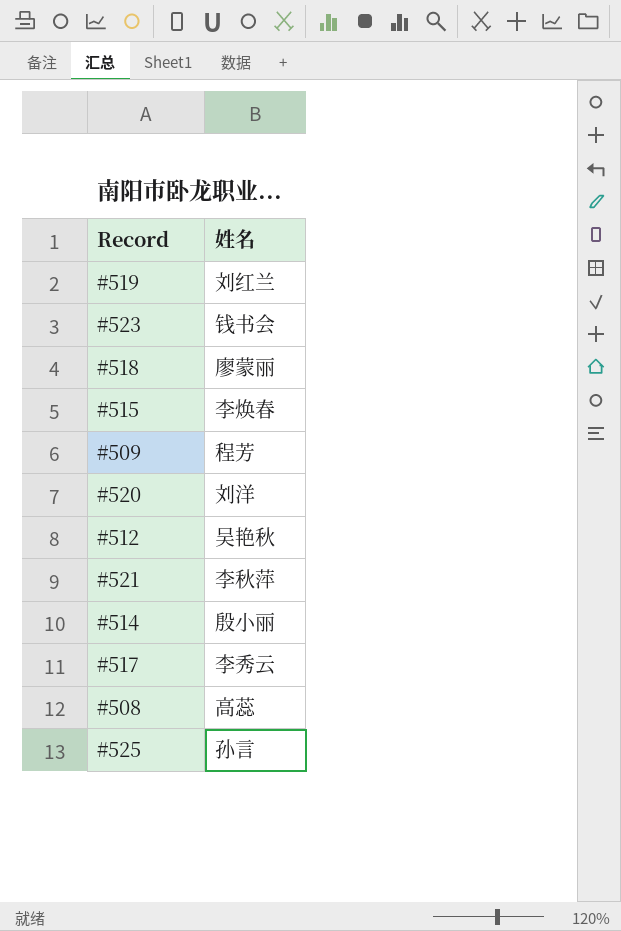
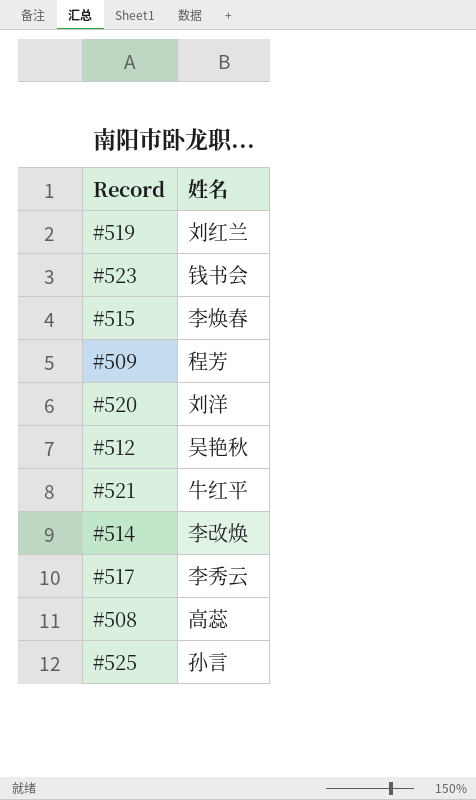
row #518: 廖蒙丽 -> none
#521 | 姓名: 李秋萍 -> 牛红平
#514 | 姓名: 殷小丽 -> 李改焕

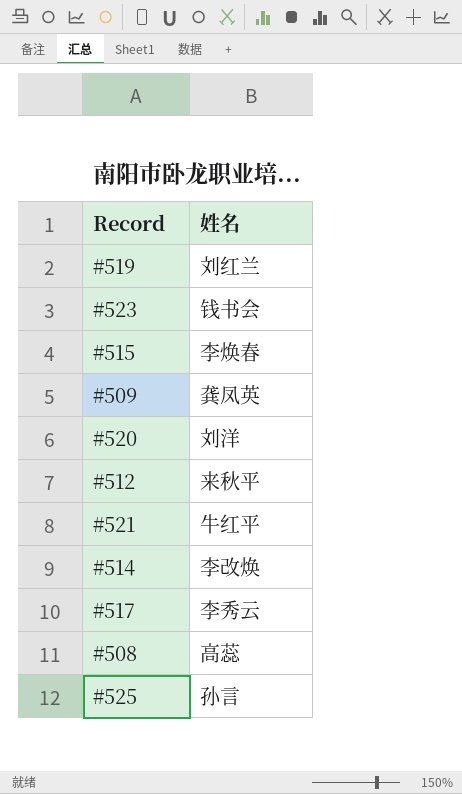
#509 | 姓名: 程芳 -> 龚凤英
#512 | 姓名: 吴艳秋 -> 来秋平

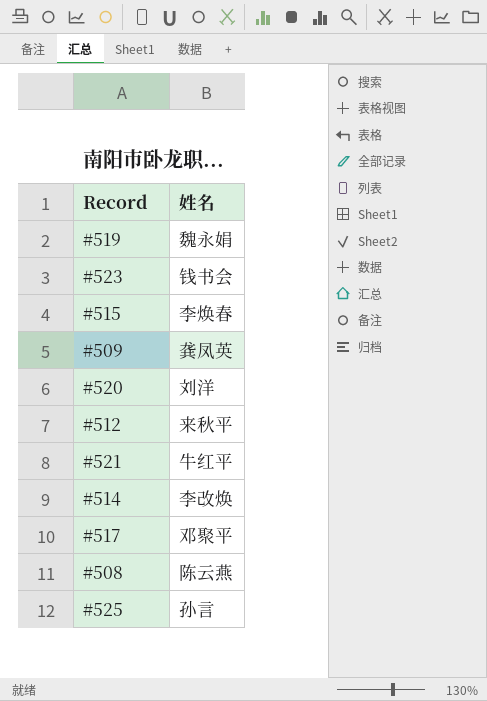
#519 | 姓名: 刘红兰 -> 魏永娟
#517 | 姓名: 李秀云 -> 邓聚平
#508 | 姓名: 高蕊 -> 陈云燕

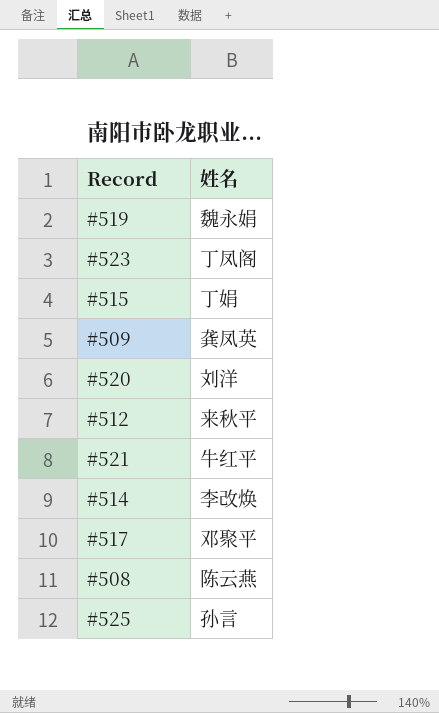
#523 | 姓名: 钱书会 -> 丁凤阁
#515 | 姓名: 李焕春 -> 丁娟

